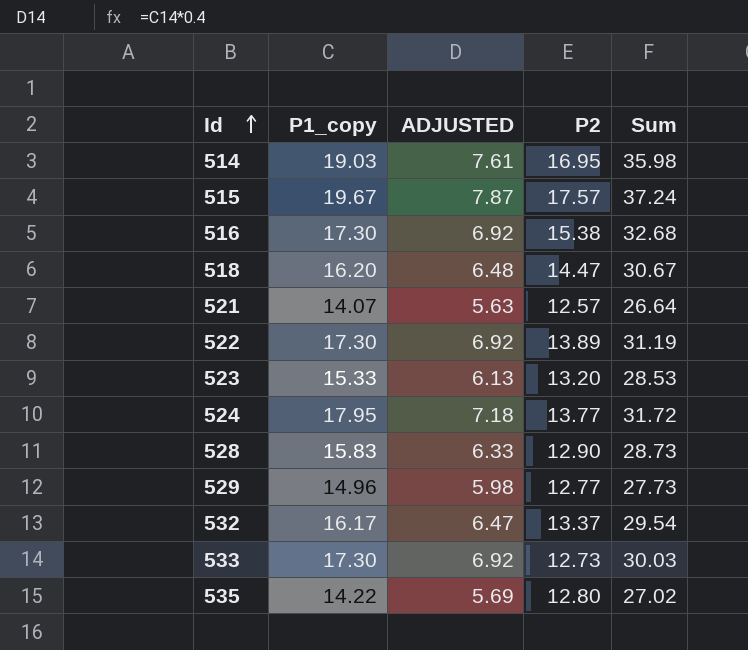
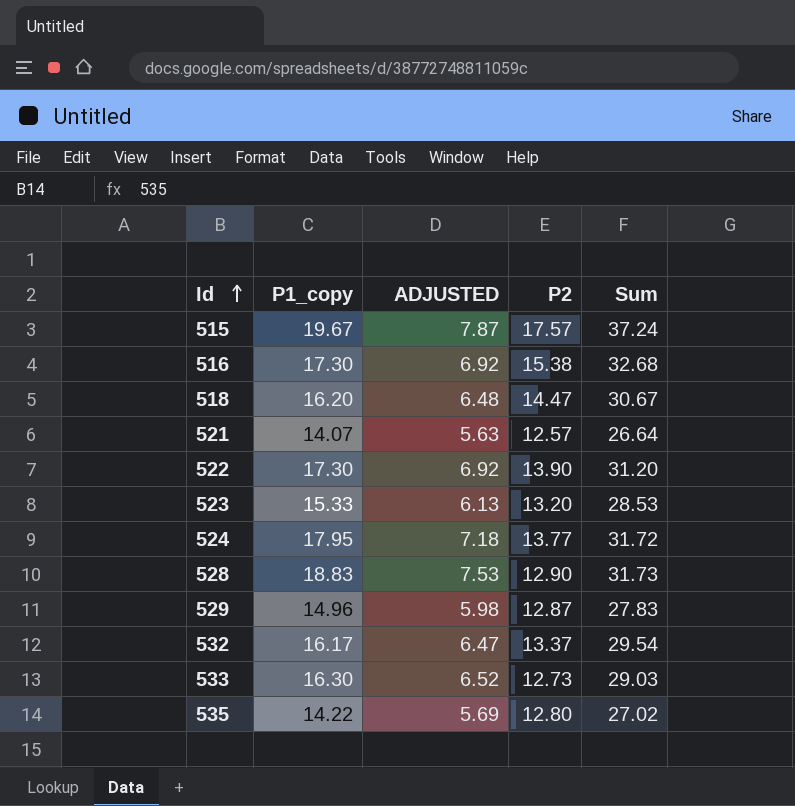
row 514: 19.03 | 7.61 | 16.95 | 35.98 -> none
522 | P2: 13.89 -> 13.90
522 | Sum: 31.19 -> 31.20
528 | P1_copy: 15.83 -> 18.83
528 | ADJUSTED: 6.33 -> 7.53
528 | Sum: 28.73 -> 31.73
529 | P2: 12.77 -> 12.87
529 | Sum: 27.73 -> 27.83
533 | P1_copy: 17.30 -> 16.30
533 | ADJUSTED: 6.92 -> 6.52
533 | Sum: 30.03 -> 29.03

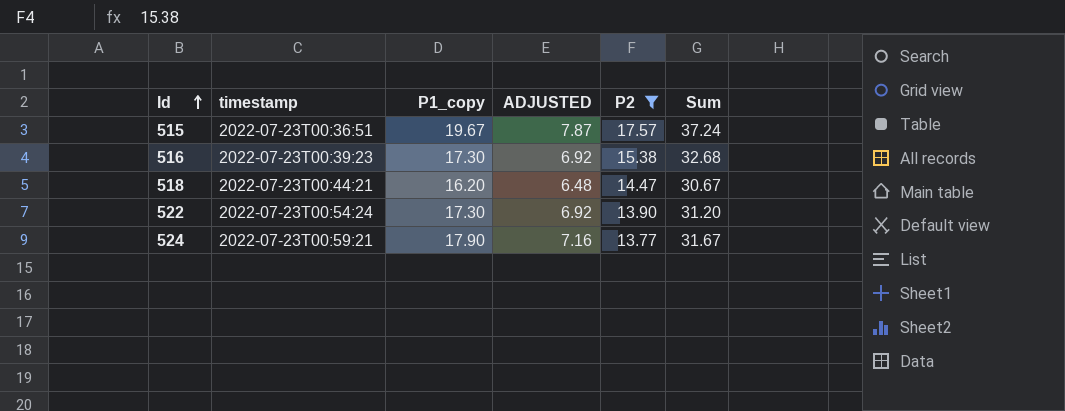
filter: none -> P2 >= 13.77
column timestamp | position: none -> 2
524 | P1_copy: 17.95 -> 17.90
524 | ADJUSTED: 7.18 -> 7.16
524 | Sum: 31.72 -> 31.67

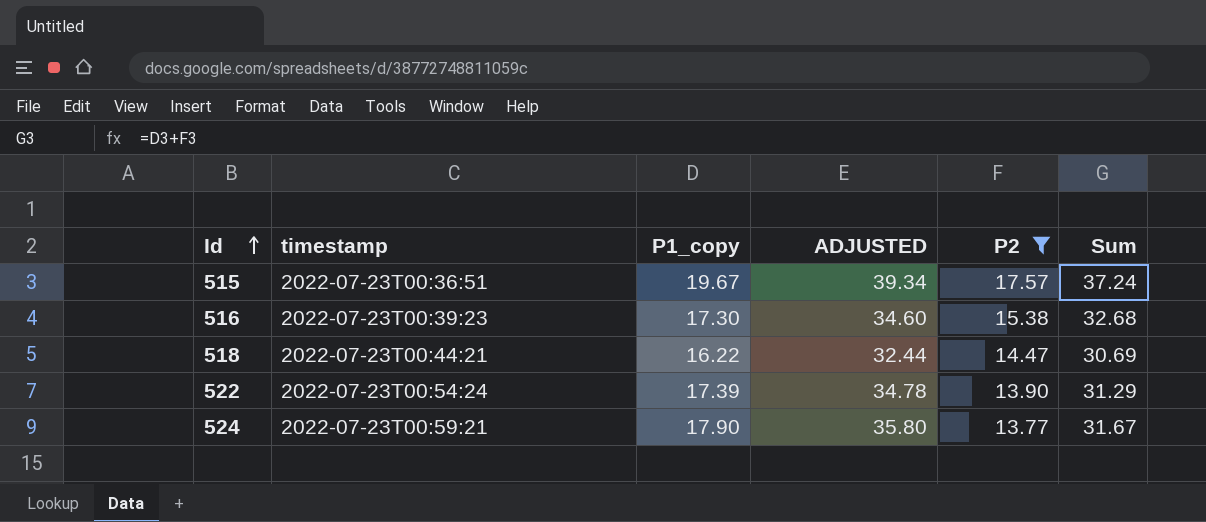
column ADJUSTED | formula: [P1_copy] * 0.4 -> [P1_copy] * 2
518 | P1_copy: 16.20 -> 16.22
518 | Sum: 30.67 -> 30.69
522 | P1_copy: 17.30 -> 17.39
522 | Sum: 31.20 -> 31.29

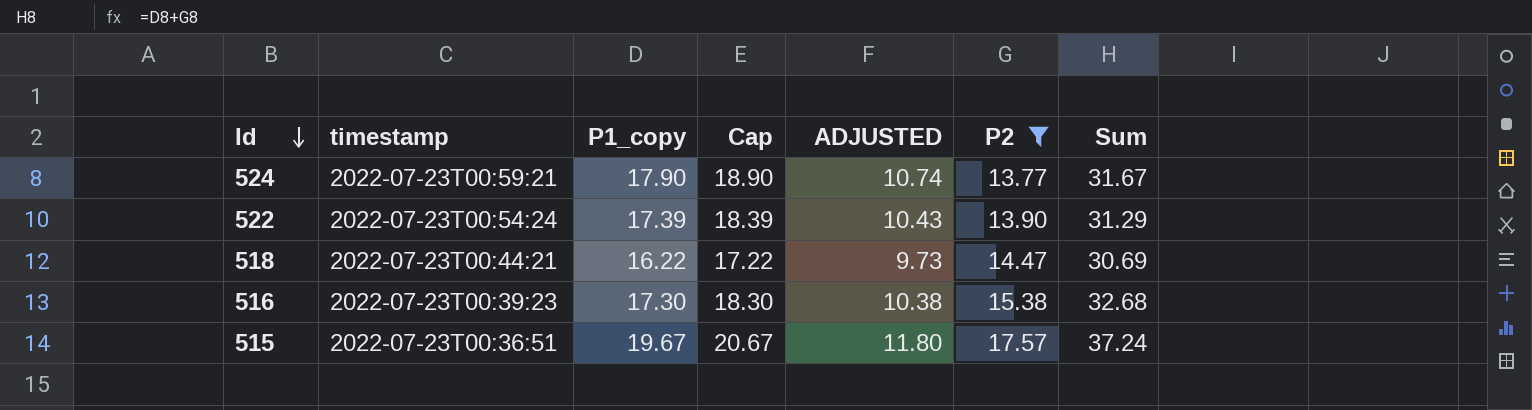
row order: Id ascending -> Id descending
column Cap | formula: none -> [P1_copy] + 1
column ADJUSTED | formula: [P1_copy] * 2 -> [P1_copy] * 0.6

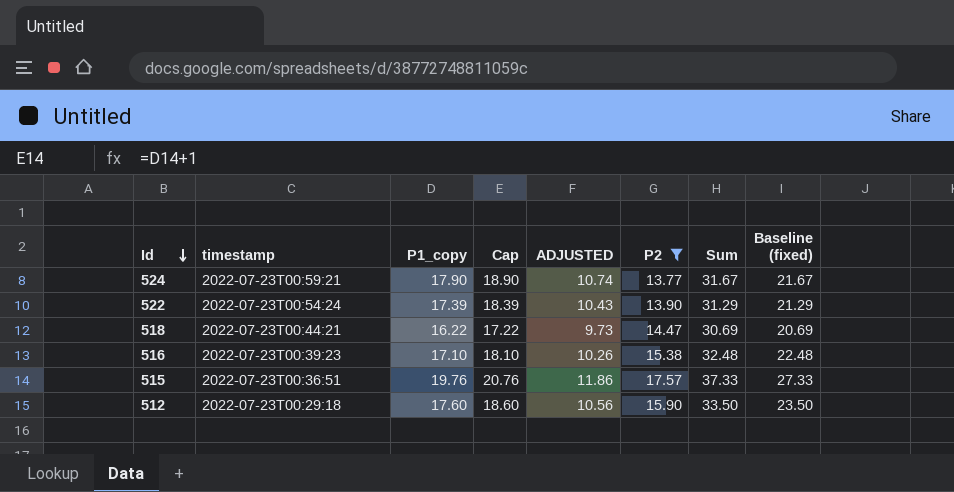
column Baseline (fixed) | formula: none -> [Sum] - 10
516 | P1_copy: 17.30 -> 17.10
516 | Cap: 18.30 -> 18.10
516 | ADJUSTED: 10.38 -> 10.26
516 | Sum: 32.68 -> 32.48
515 | P1_copy: 19.67 -> 19.76
515 | Cap: 20.67 -> 20.76
515 | ADJUSTED: 11.80 -> 11.86
515 | Sum: 37.24 -> 37.33
row 512: none -> 2022-07-23T00:29:18 | 17.60 | 18.60 | 10.56 | 15.90 | 33.50 | 23.50

